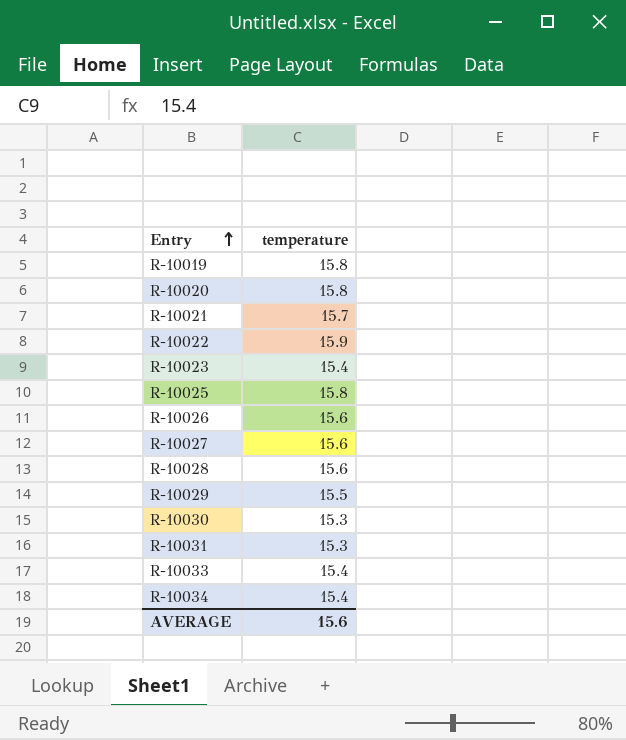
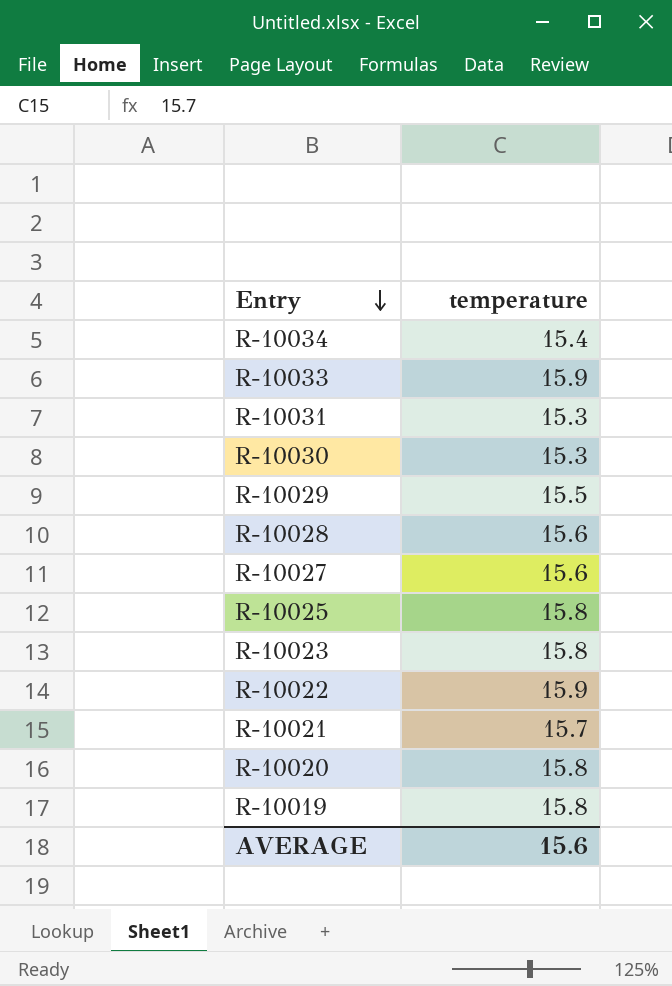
row order: Entry ascending -> Entry descending
row R-10026: 15.6 -> none
R-10033 | temperature: 15.4 -> 15.9
R-10023 | temperature: 15.4 -> 15.8

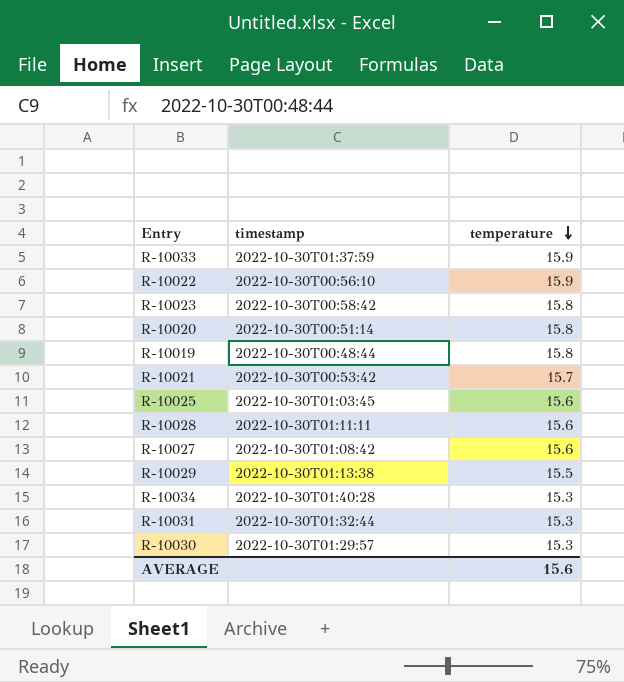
row order: Entry descending -> temperature descending
column timestamp | position: none -> 2
R-10025 | temperature: 15.8 -> 15.6
R-10034 | temperature: 15.4 -> 15.3

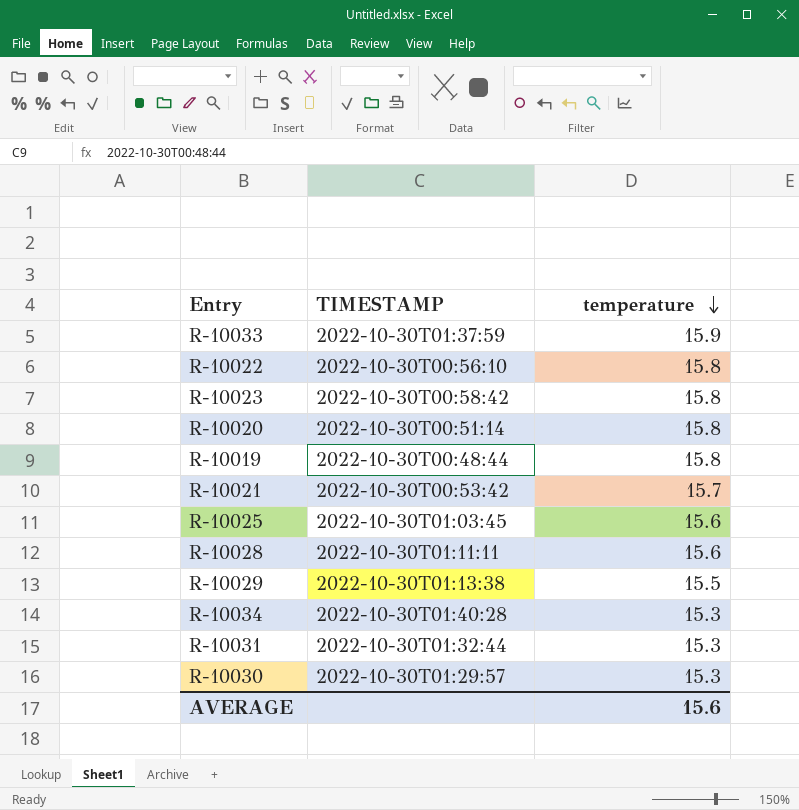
column name: timestamp -> TIMESTAMP
row R-10027: 2022-10-30T01:08:42 | 15.6 -> none
R-10022 | temperature: 15.9 -> 15.8

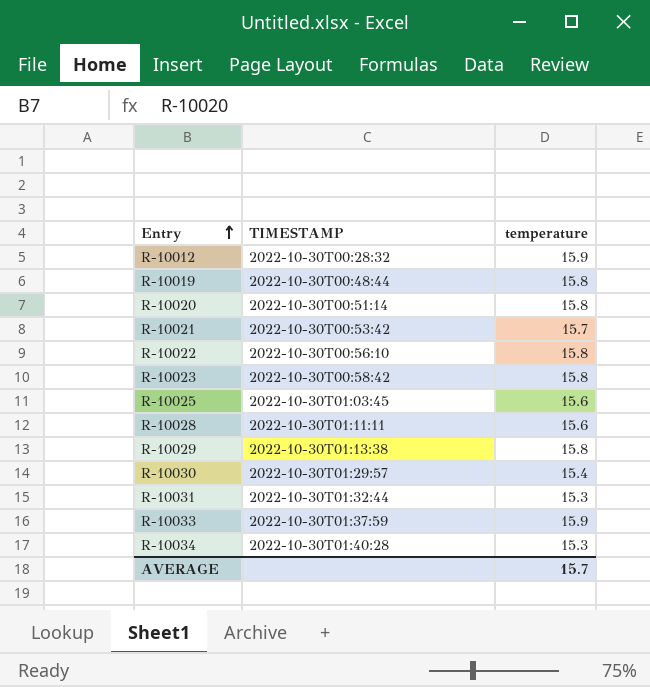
row order: temperature descending -> Entry ascending
row R-10012: none -> 2022-10-30T00:28:32 | 15.9
R-10029 | temperature: 15.5 -> 15.8
R-10030 | temperature: 15.3 -> 15.4
AVERAGE | temperature: 15.6 -> 15.7

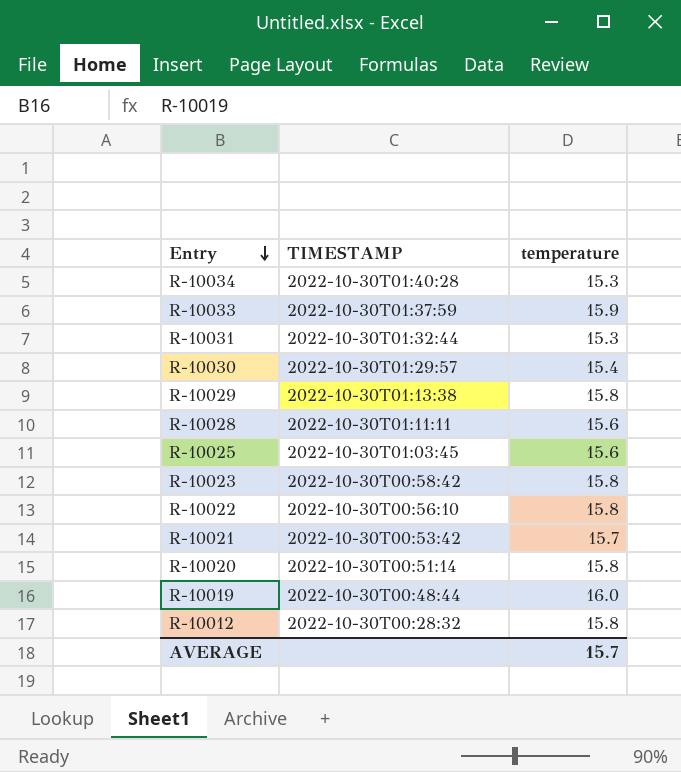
row order: Entry ascending -> Entry descending
R-10019 | temperature: 15.8 -> 16.0
R-10012 | temperature: 15.9 -> 15.8

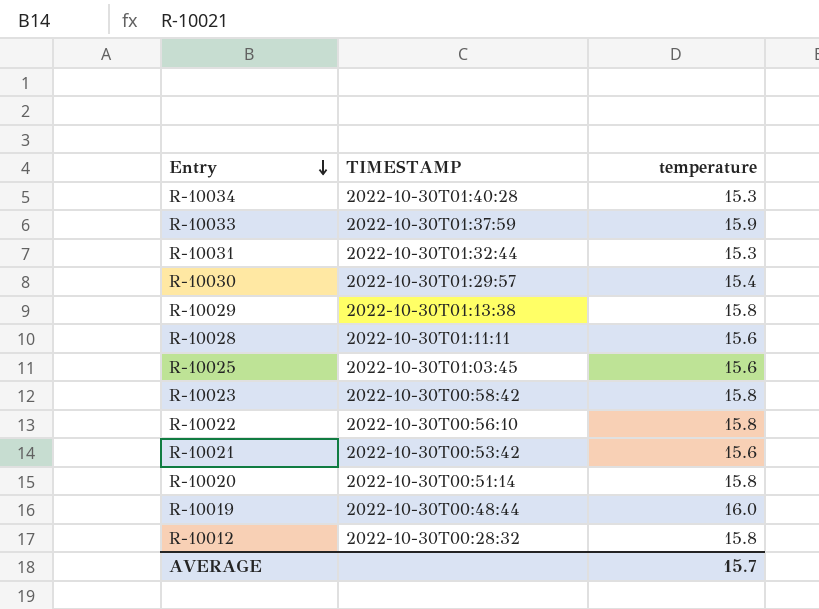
R-10021 | temperature: 15.7 -> 15.6

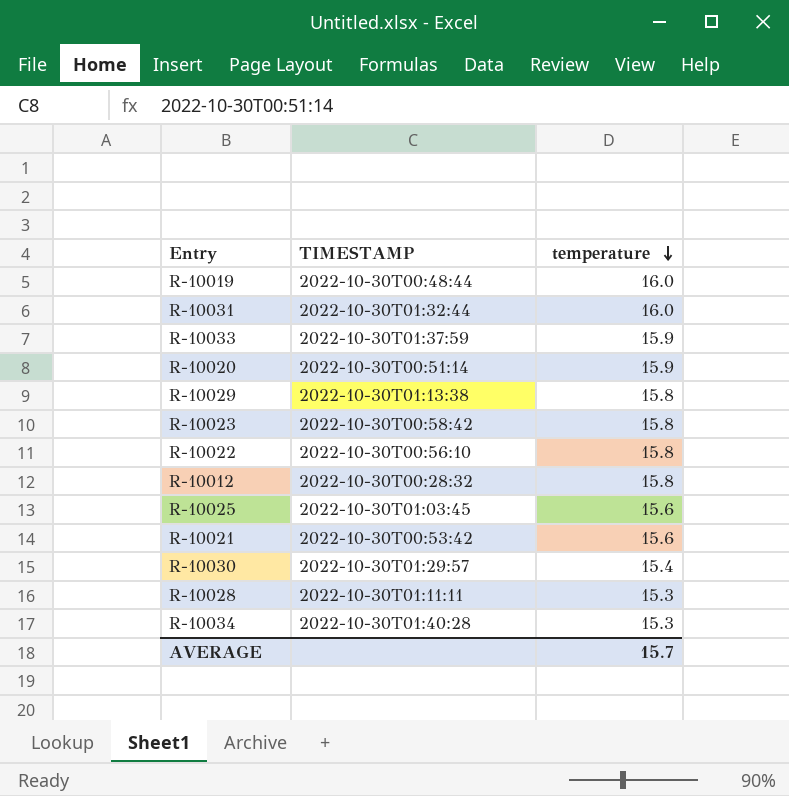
row order: Entry descending -> temperature descending
R-10031 | temperature: 15.3 -> 16.0
R-10020 | temperature: 15.8 -> 15.9
R-10028 | temperature: 15.6 -> 15.3

